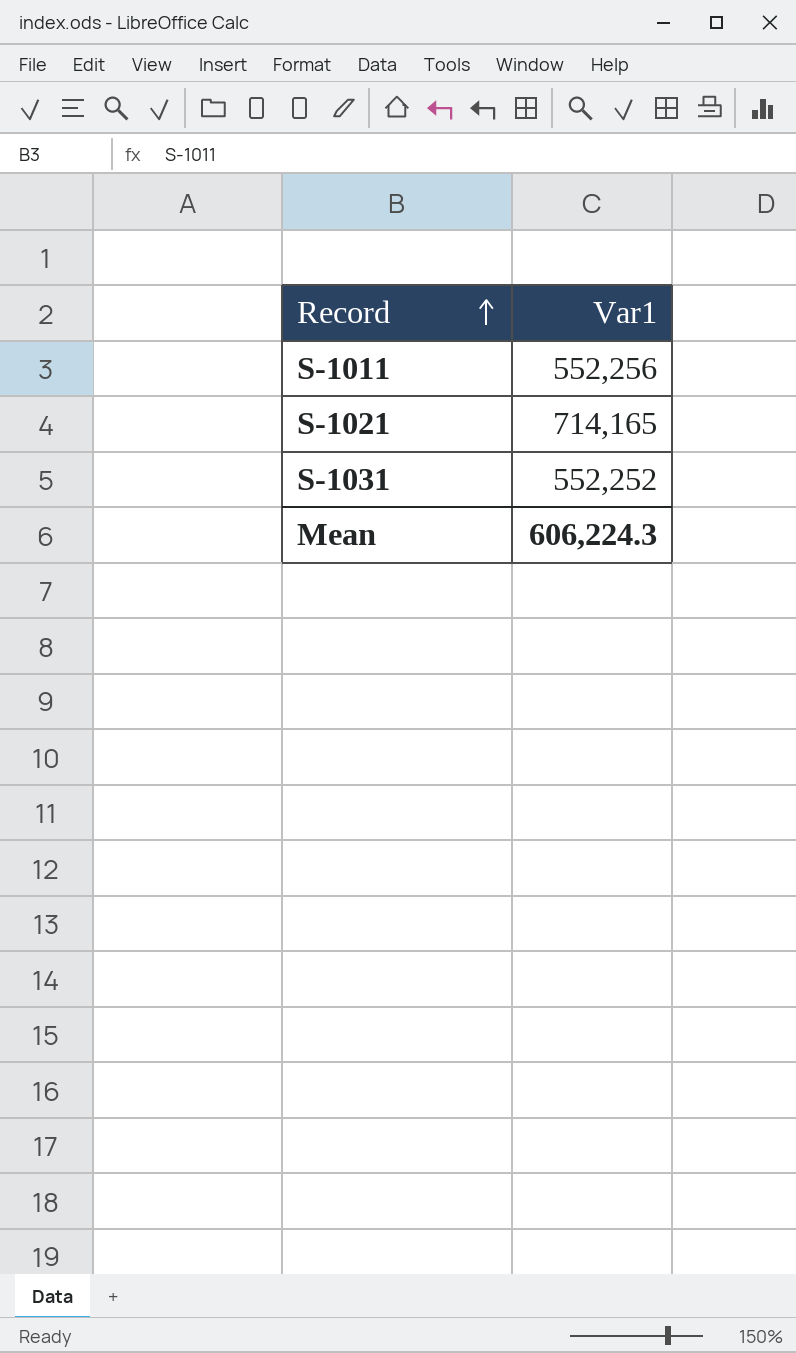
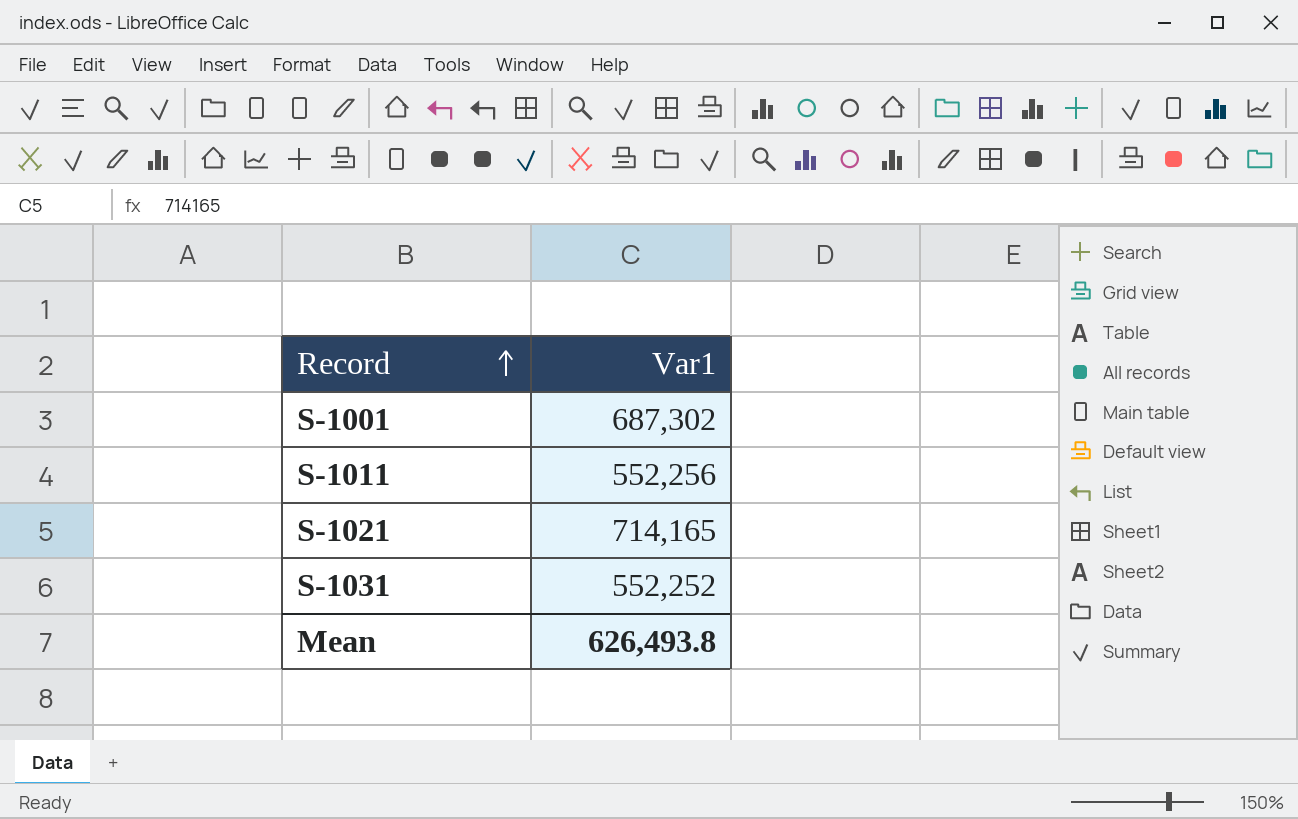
row S-1001: none -> 687,302
Mean | Var1: 606,224.3 -> 626,493.8

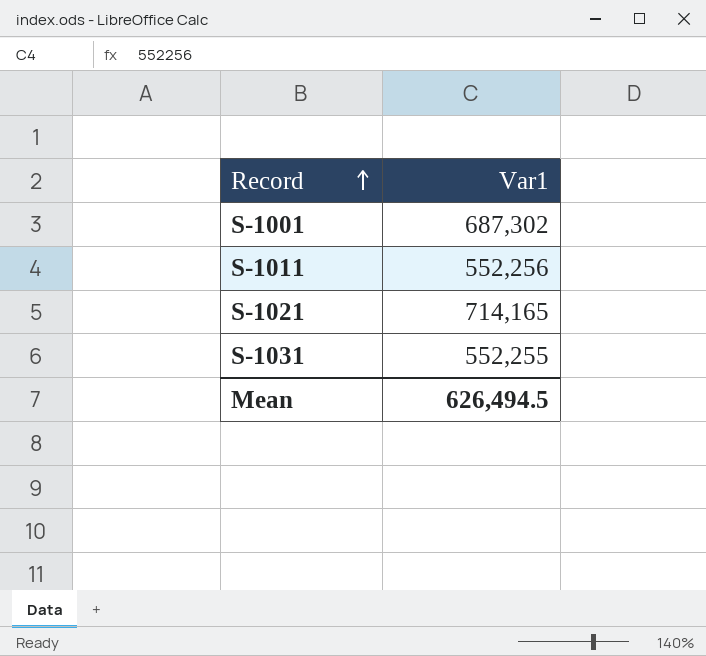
S-1031 | Var1: 552,252 -> 552,255
Mean | Var1: 626,493.8 -> 626,494.5

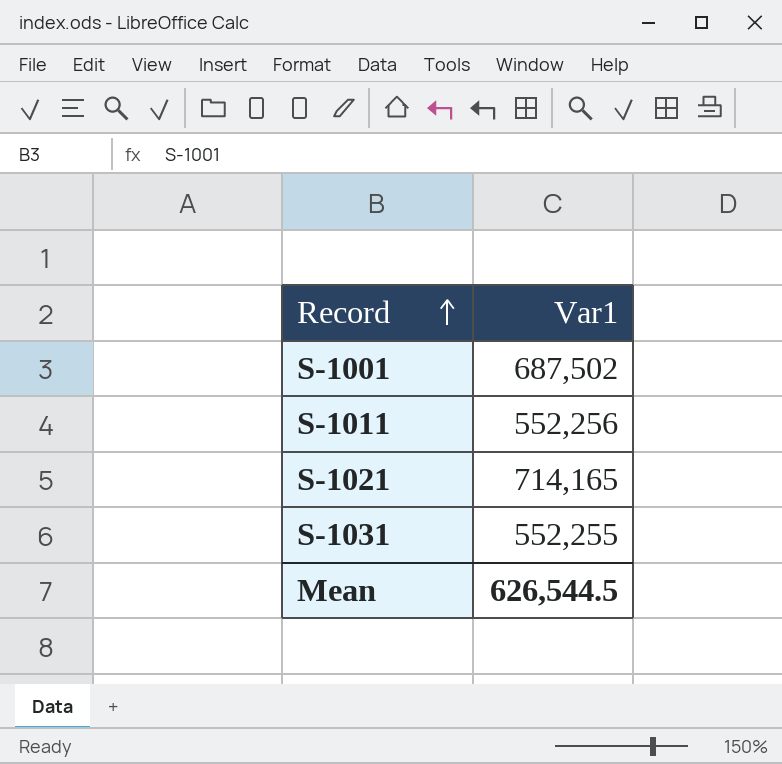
S-1001 | Var1: 687,302 -> 687,502
Mean | Var1: 626,494.5 -> 626,544.5

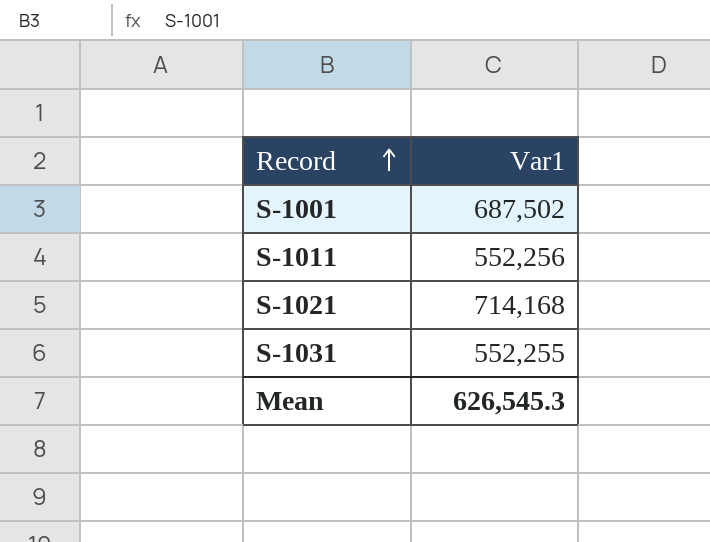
S-1021 | Var1: 714,165 -> 714,168
Mean | Var1: 626,544.5 -> 626,545.3

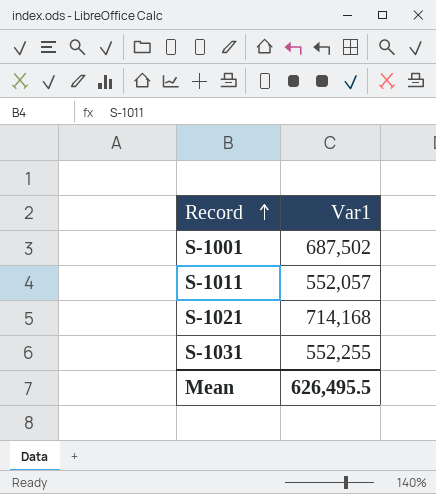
S-1011 | Var1: 552,256 -> 552,057
Mean | Var1: 626,545.3 -> 626,495.5

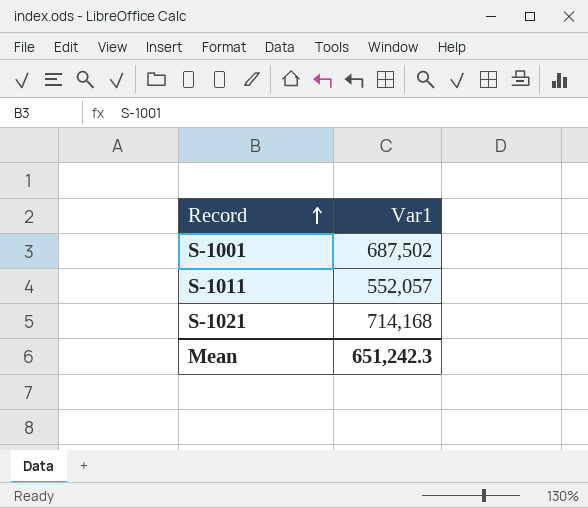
row S-1031: 552,255 -> none
Mean | Var1: 626,495.5 -> 651,242.3

